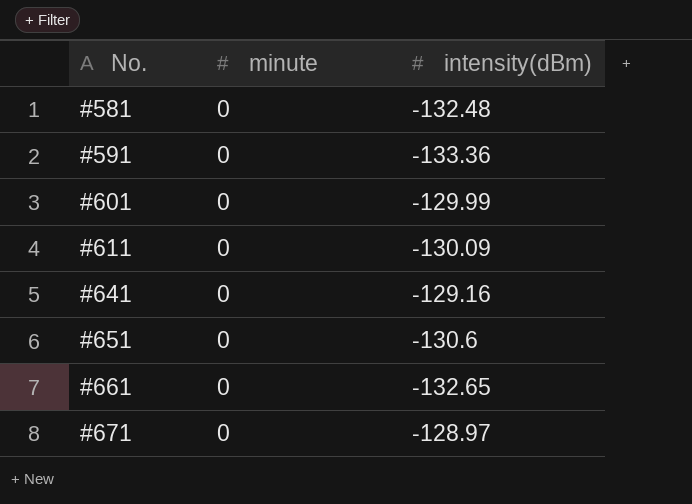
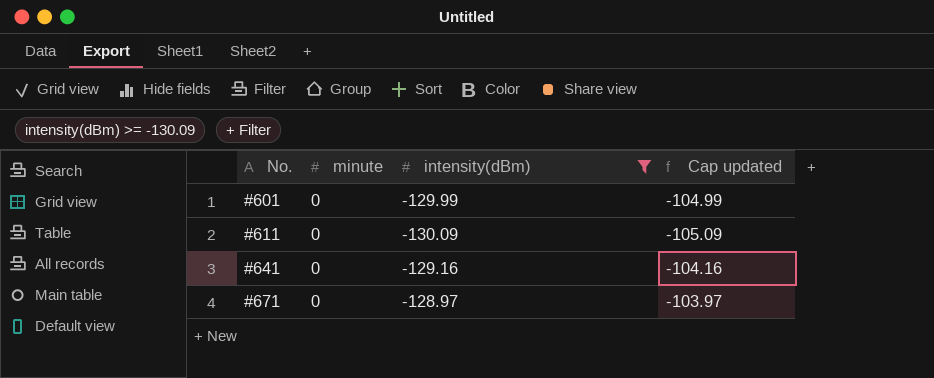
filter: none -> intensity(dBm) >= -130.09
column Cap updated | formula: none -> [intensity(dBm)] + 25

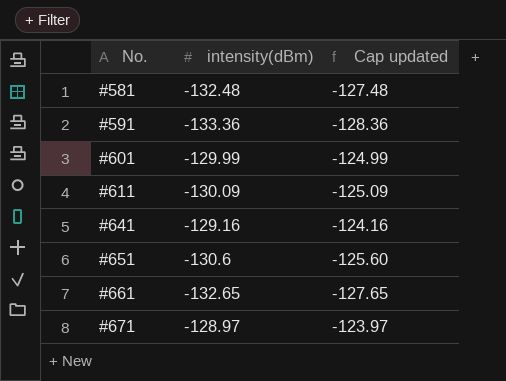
filter: intensity(dBm) >= -130.09 -> none
column minute | position: 2 -> none
column Cap updated | formula: [intensity(dBm)] + 25 -> [intensity(dBm)] + 5

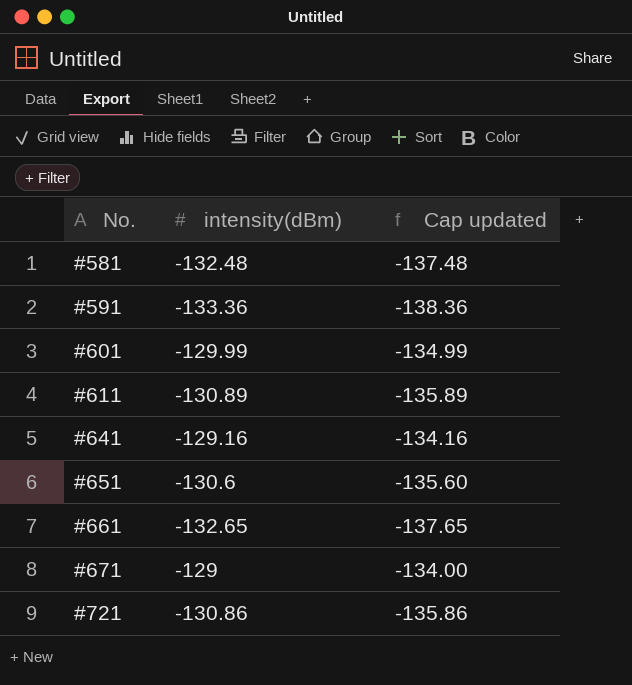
column Cap updated | formula: [intensity(dBm)] + 5 -> [intensity(dBm)] - 5
#611 | intensity(dBm): -130.09 -> -130.89
#671 | intensity(dBm): -128.97 -> -129
row #721: none -> -130.86 | -135.86

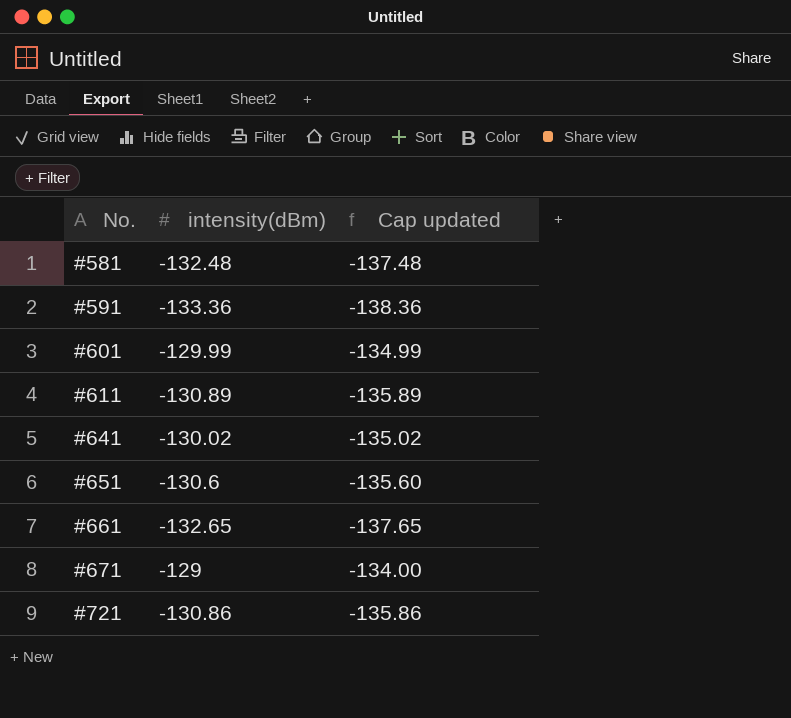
#641 | intensity(dBm): -129.16 -> -130.02
#641 | Cap updated: -134.16 -> -135.02

